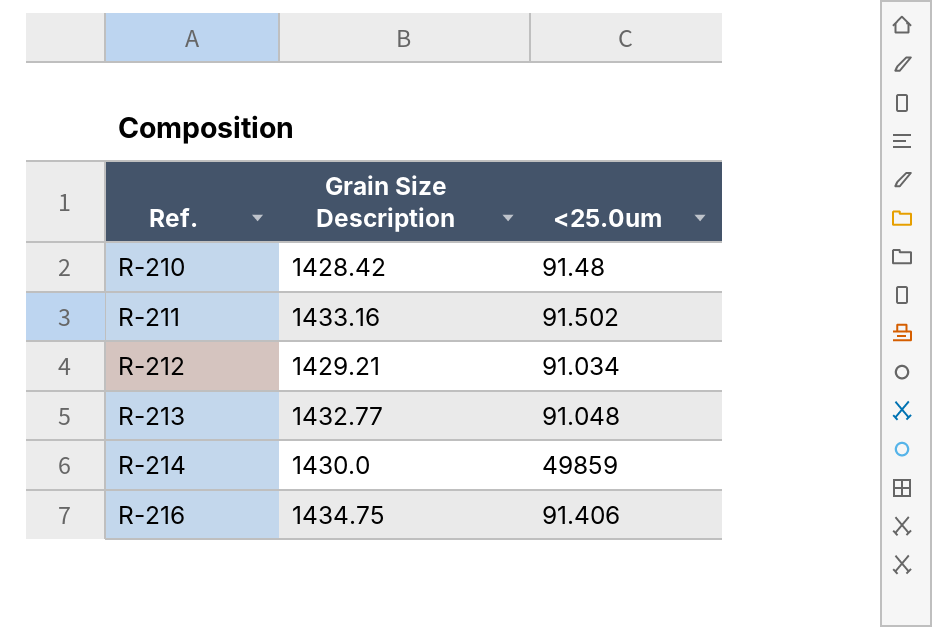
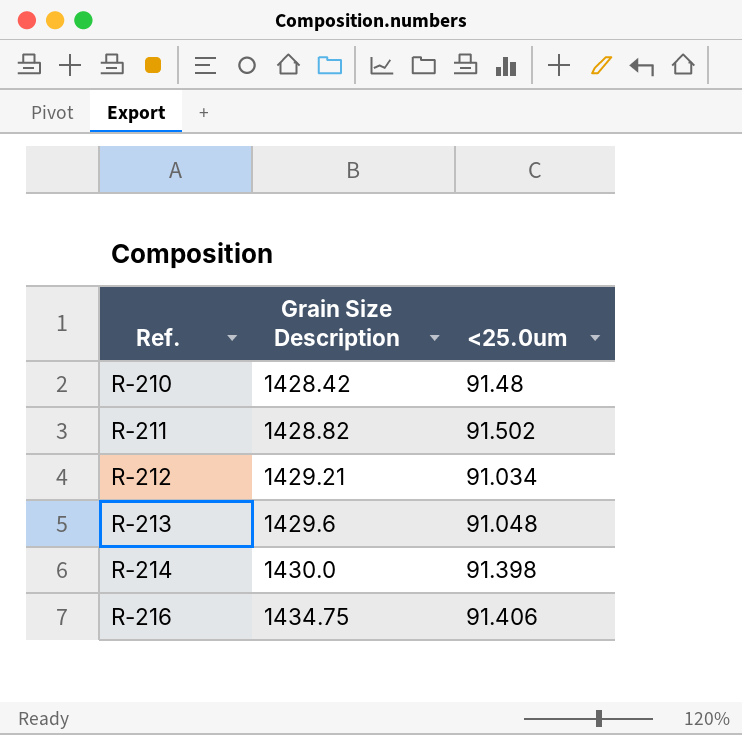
R-211 | Grain Size Description: 1433.16 -> 1428.82
R-213 | Grain Size Description: 1432.77 -> 1429.6
R-214 | <25.0um: 49859 -> 91.398

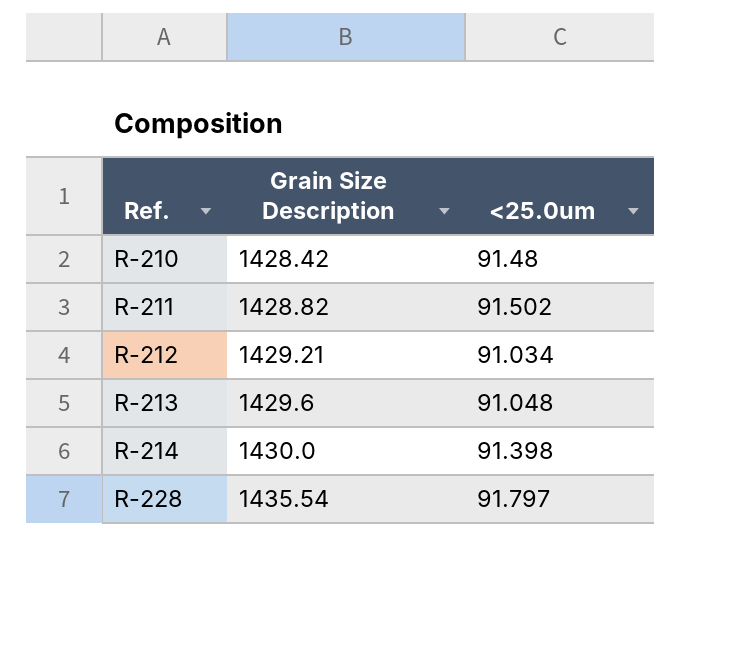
row R-216: 1434.75 | 91.406 -> none
row R-228: none -> 1435.54 | 91.797

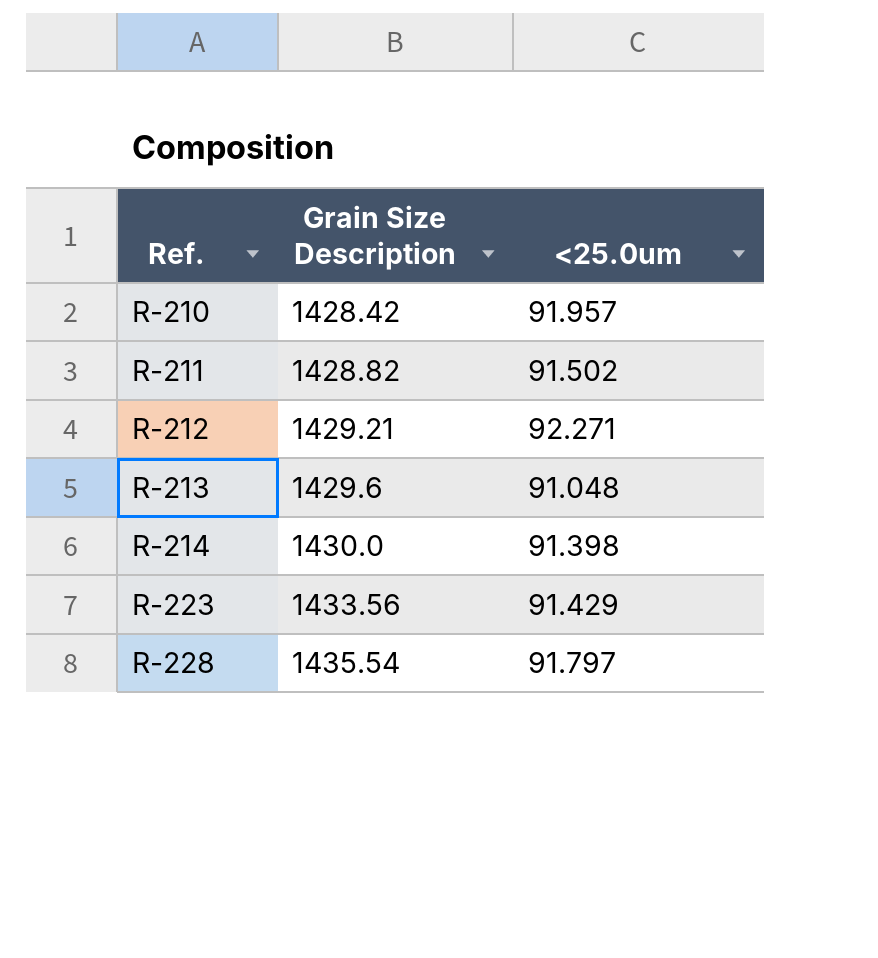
R-210 | <25.0um: 91.48 -> 91.957
R-212 | <25.0um: 91.034 -> 92.271
row R-223: none -> 1433.56 | 91.429

